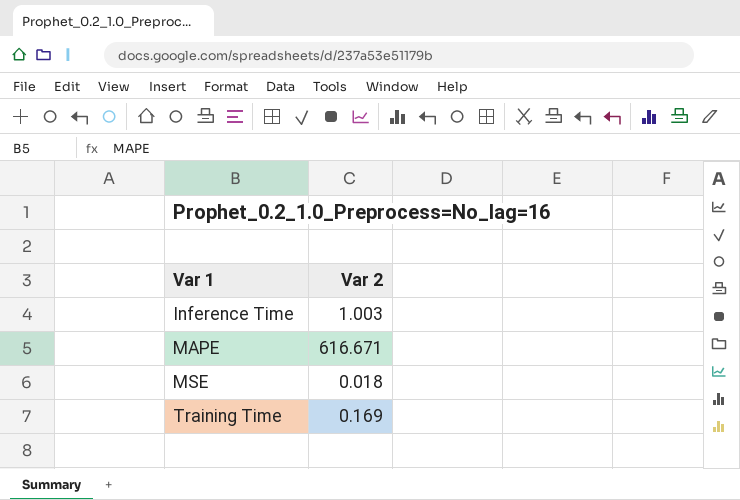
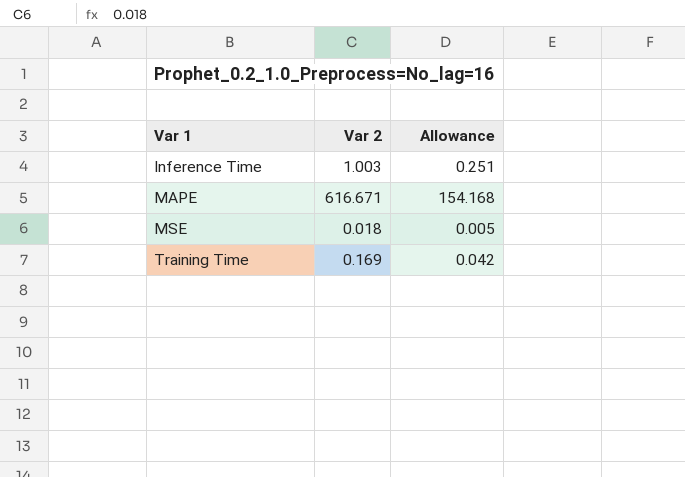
column Allowance | formula: none -> [Var 2] * 0.25

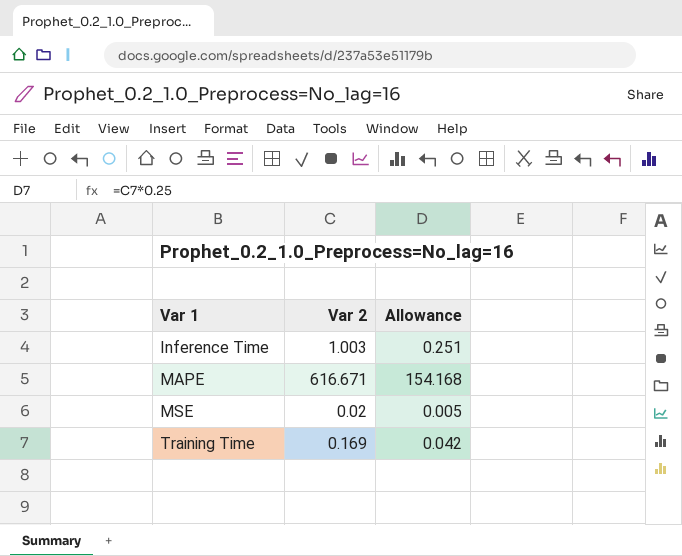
MSE | Var 2: 0.018 -> 0.02

